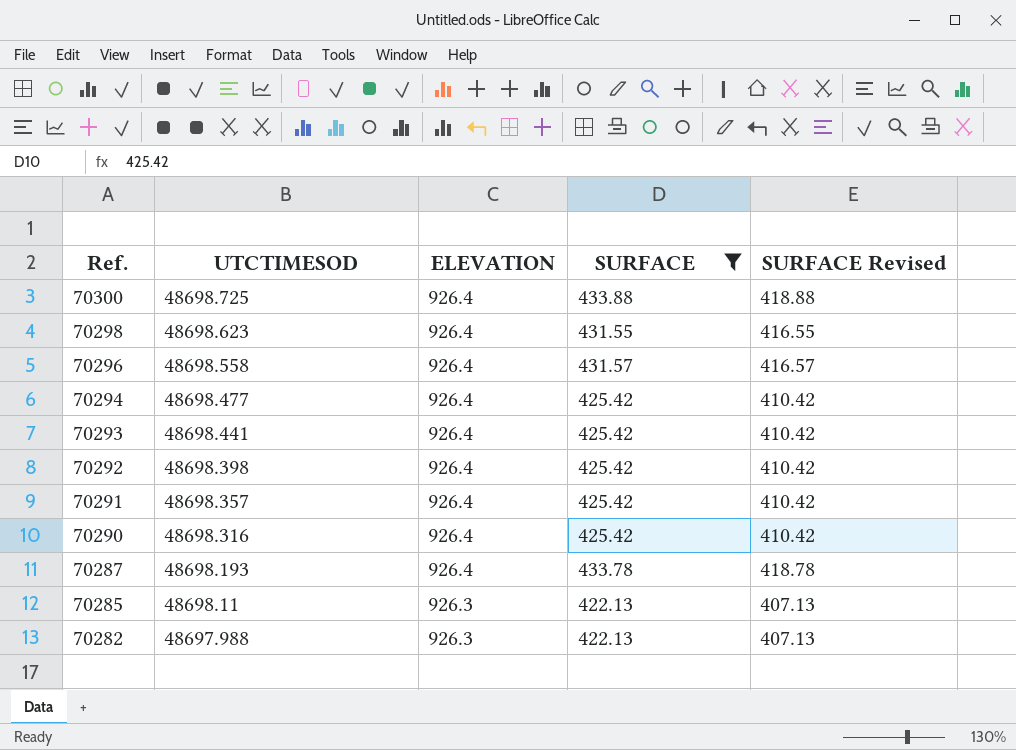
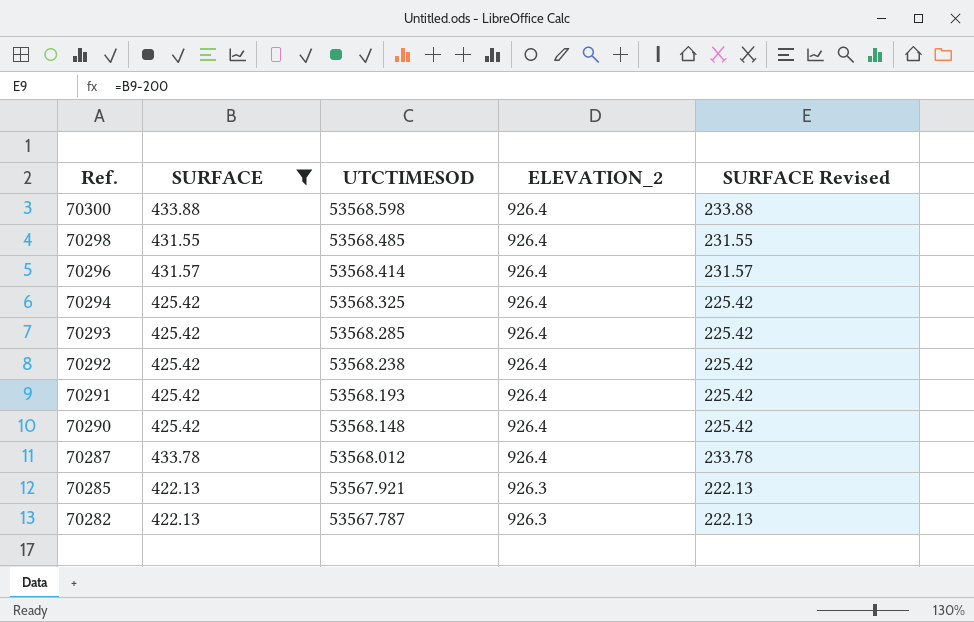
column SURFACE | position: 4 -> 2
column name: ELEVATION -> ELEVATION_2
column SURFACE Revised | formula: [SURFACE] - 15 -> [SURFACE] - 200
70300 | UTCTIMESOD: 48698.725 -> 53568.598
70298 | UTCTIMESOD: 48698.623 -> 53568.485
70296 | UTCTIMESOD: 48698.558 -> 53568.414
70294 | UTCTIMESOD: 48698.477 -> 53568.325
70293 | UTCTIMESOD: 48698.441 -> 53568.285
70292 | UTCTIMESOD: 48698.398 -> 53568.238
70291 | UTCTIMESOD: 48698.357 -> 53568.193
70290 | UTCTIMESOD: 48698.316 -> 53568.148
70287 | UTCTIMESOD: 48698.193 -> 53568.012
70285 | UTCTIMESOD: 48698.11 -> 53567.921
70282 | UTCTIMESOD: 48697.988 -> 53567.787

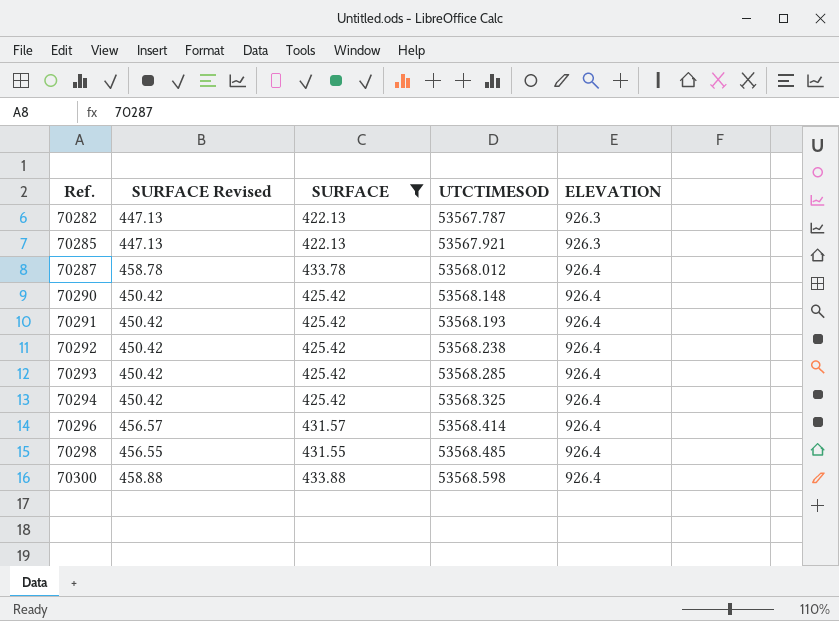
row order: Ref. descending -> Ref. ascending
column SURFACE Revised | formula: [SURFACE] - 200 -> [SURFACE] + 25
column SURFACE Revised | position: 5 -> 2
column name: ELEVATION_2 -> ELEVATION

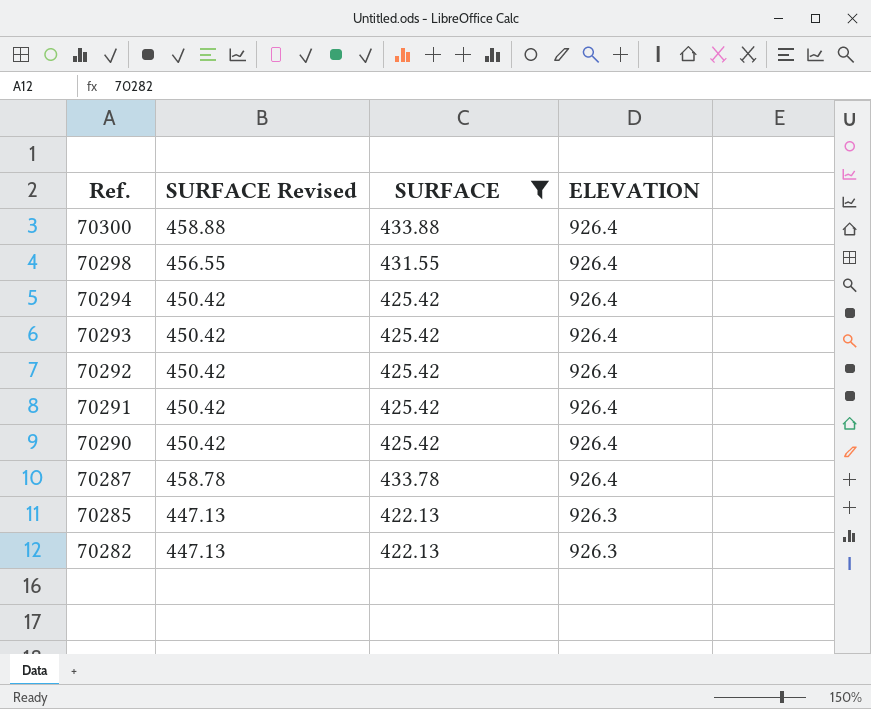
row order: Ref. ascending -> Ref. descending
column UTCTIMESOD | position: 4 -> none
row 70296: 456.57 | 431.57 | 53568.414 | 926.4 -> none

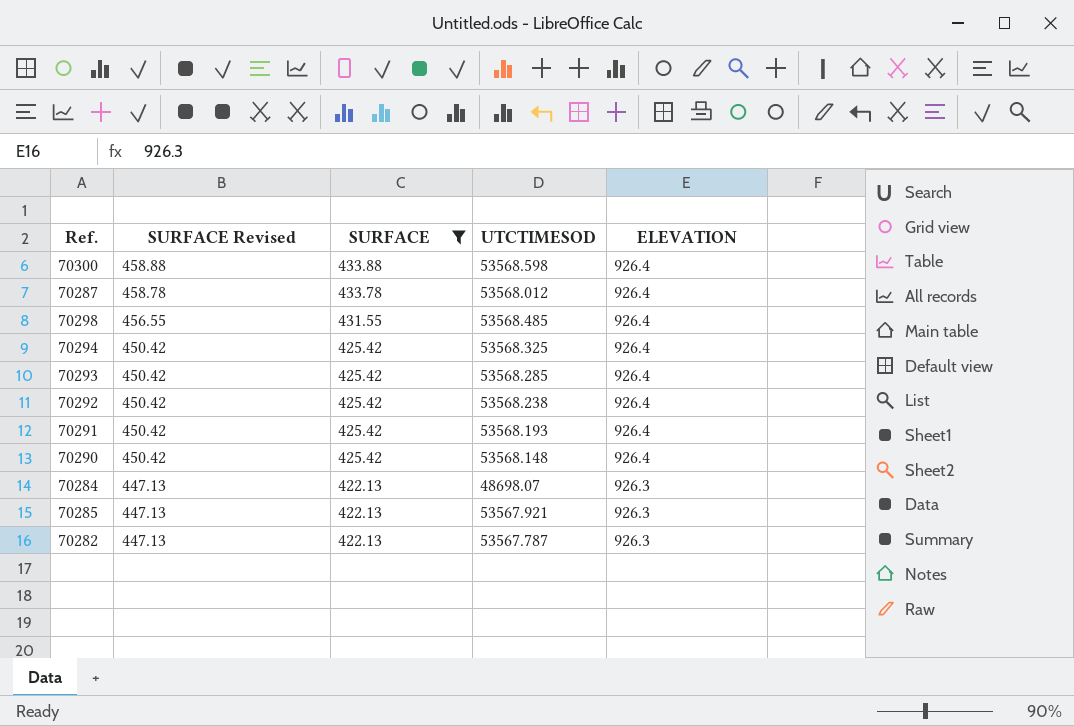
row order: Ref. descending -> SURFACE Revised descending
column UTCTIMESOD | position: none -> 4
row 70284: none -> 447.13 | 422.13 | 48698.07 | 926.3

